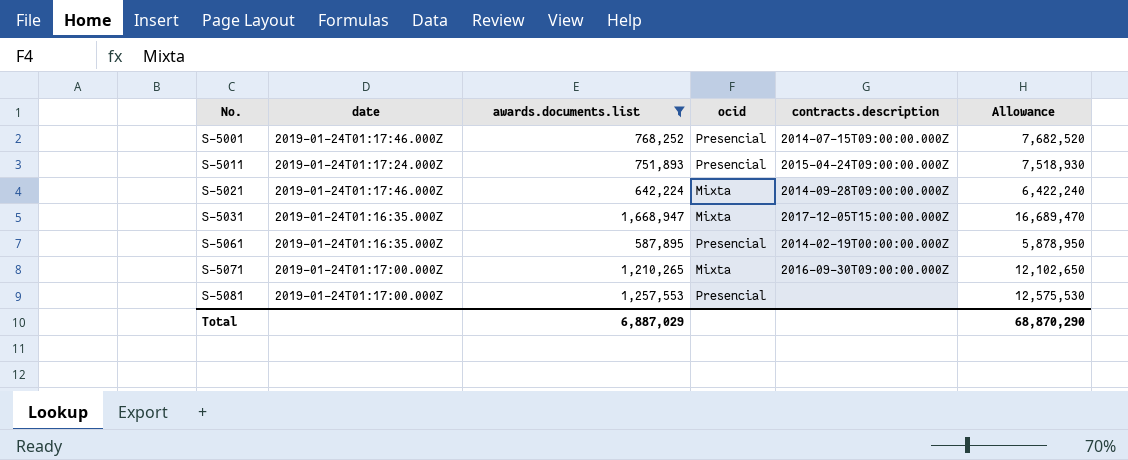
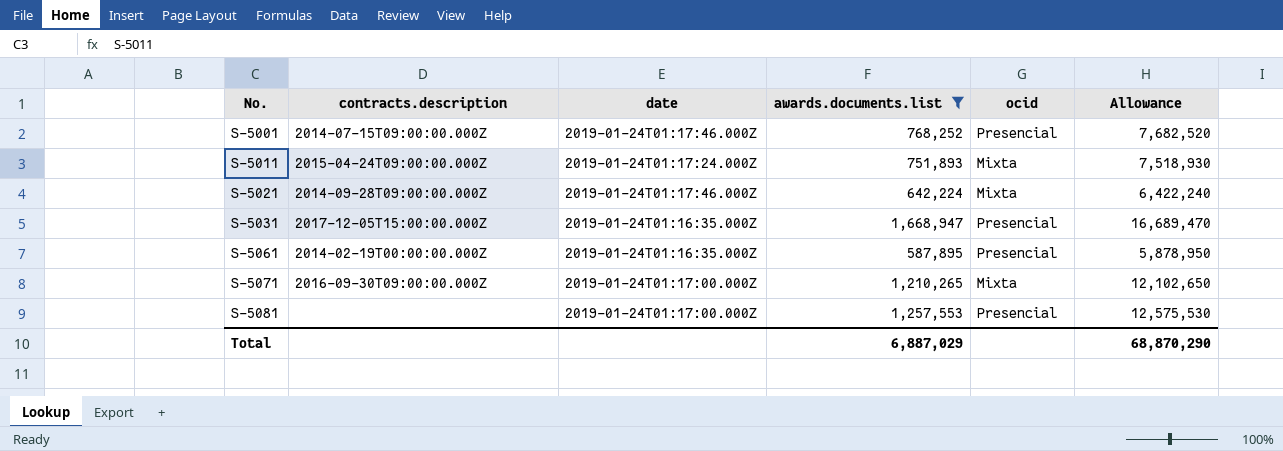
column contracts.description | position: 5 -> 2
S-5011 | ocid: Presencial -> Mixta
S-5031 | ocid: Mixta -> Presencial

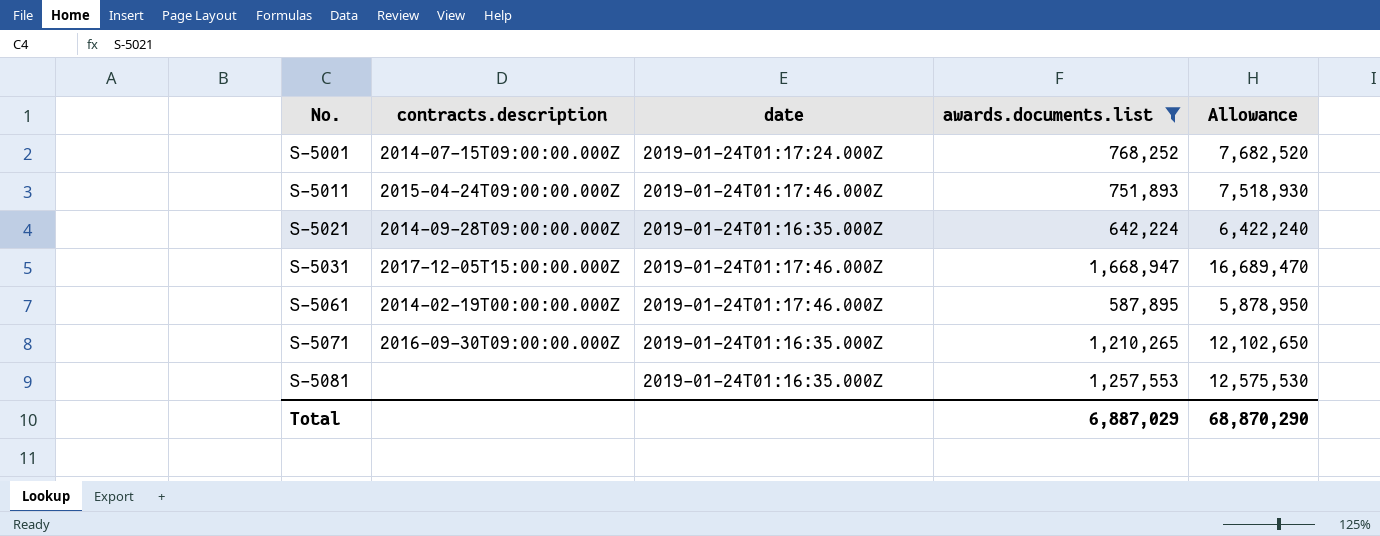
column ocid | position: 5 -> none
S-5001 | date: 2019-01-24T01:17:46.000Z -> 2019-01-24T01:17:24.000Z
S-5011 | date: 2019-01-24T01:17:24.000Z -> 2019-01-24T01:17:46.000Z
S-5021 | date: 2019-01-24T01:17:46.000Z -> 2019-01-24T01:16:35.000Z
S-5031 | date: 2019-01-24T01:16:35.000Z -> 2019-01-24T01:17:46.000Z
S-5061 | date: 2019-01-24T01:16:35.000Z -> 2019-01-24T01:17:46.000Z
S-5071 | date: 2019-01-24T01:17:00.000Z -> 2019-01-24T01:16:35.000Z
S-5081 | date: 2019-01-24T01:17:00.000Z -> 2019-01-24T01:16:35.000Z

